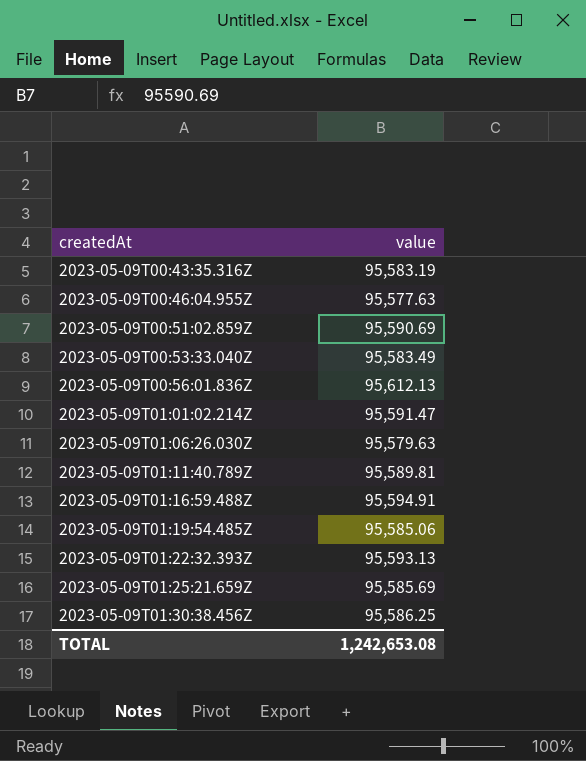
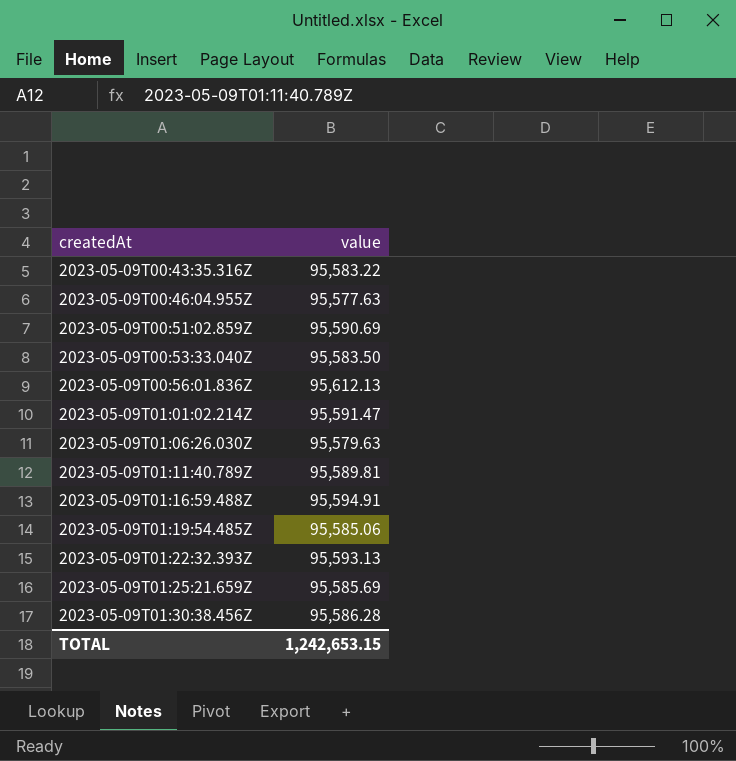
2023-05-09T00:43:35.316Z | value: 95,583.19 -> 95,583.22
2023-05-09T00:53:33.040Z | value: 95,583.49 -> 95,583.50
2023-05-09T01:30:38.456Z | value: 95,586.25 -> 95,586.28
TOTAL | value: 1,242,653.08 -> 1,242,653.15

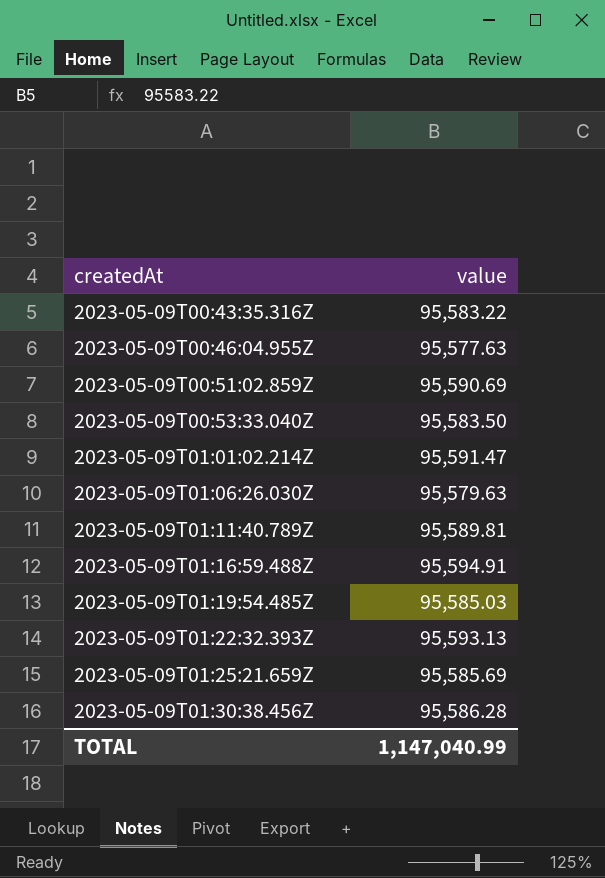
row 2023-05-09T00:56:01.836Z: 95,612.13 -> none
2023-05-09T01:19:54.485Z | value: 95,585.06 -> 95,585.03
TOTAL | value: 1,242,653.15 -> 1,147,040.99

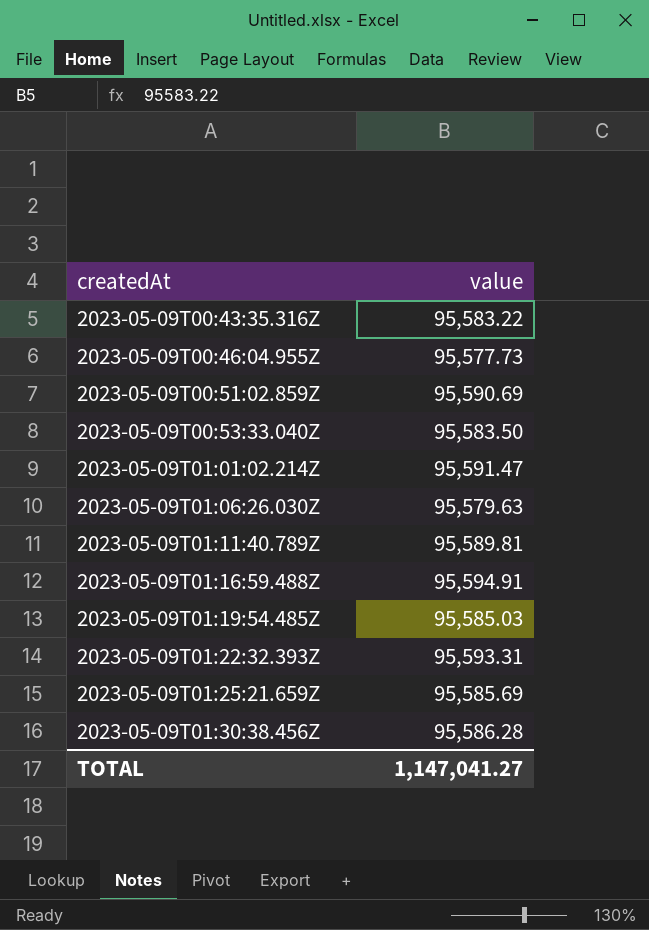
2023-05-09T00:46:04.955Z | value: 95,577.63 -> 95,577.73
2023-05-09T01:22:32.393Z | value: 95,593.13 -> 95,593.31
TOTAL | value: 1,147,040.99 -> 1,147,041.27

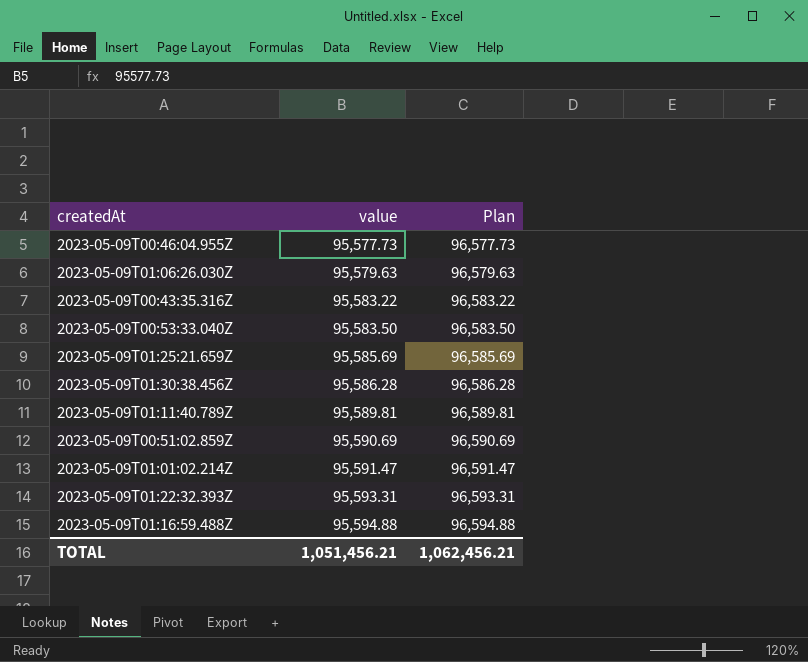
row order: createdAt ascending -> value ascending
column Plan | formula: none -> [value] + 1000
row 2023-05-09T01:19:54.485Z: 95,585.03 -> none
2023-05-09T01:16:59.488Z | value: 95,594.91 -> 95,594.88
TOTAL | value: 1,147,041.27 -> 1,051,456.21

